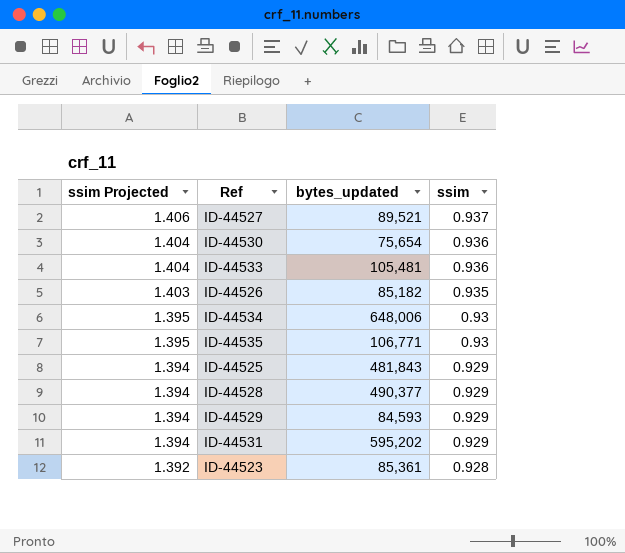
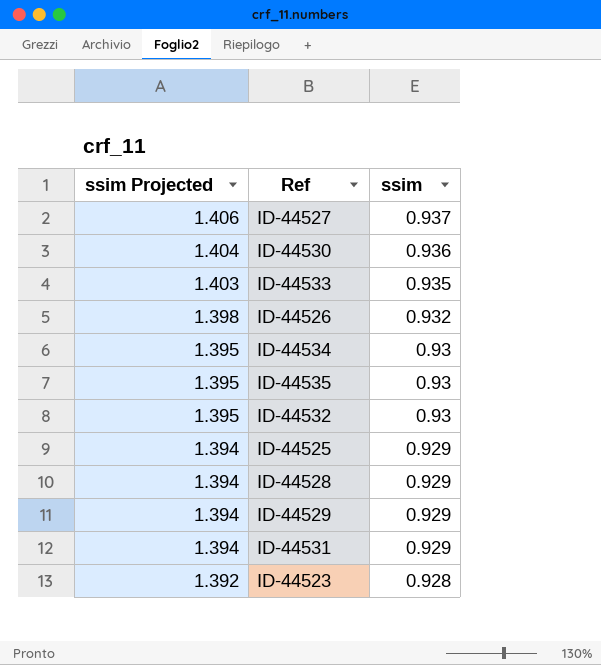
column bytes_updated | position: 3 -> none
ID-44533 | ssim Projected: 1.404 -> 1.403
ID-44533 | ssim: 0.936 -> 0.935
ID-44526 | ssim Projected: 1.403 -> 1.398
ID-44526 | ssim: 0.935 -> 0.932
row ID-44532: none -> 1.395 | 0.93

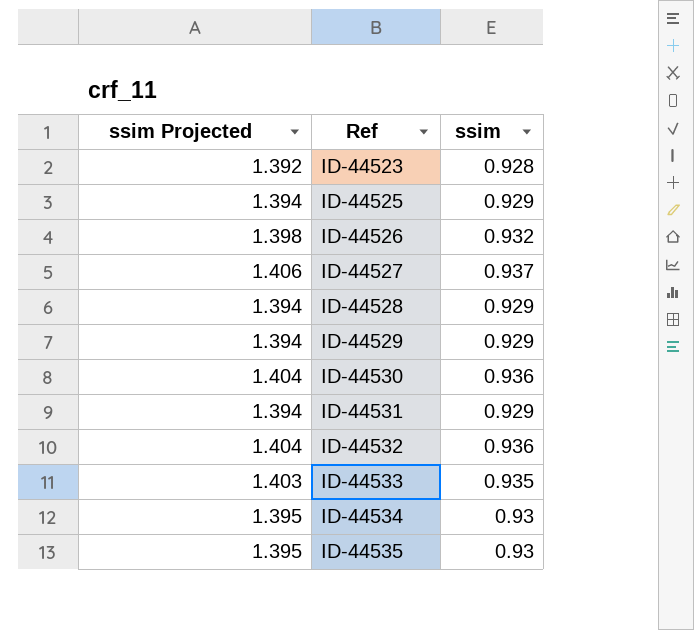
row order: ssim Projected descending -> Ref ascending
ID-44532 | ssim Projected: 1.395 -> 1.404
ID-44532 | ssim: 0.93 -> 0.936

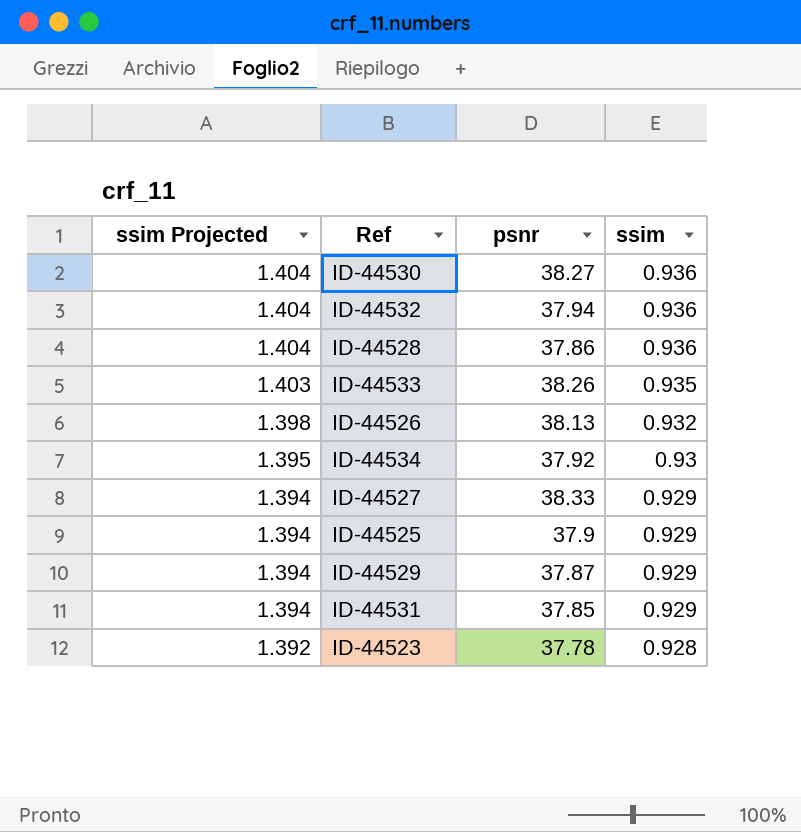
row order: Ref ascending -> ssim Projected descending
column psnr | position: none -> 3
row ID-44535: 1.395 | 0.93 -> none
ID-44528 | ssim Projected: 1.394 -> 1.404
ID-44528 | ssim: 0.929 -> 0.936
ID-44527 | ssim Projected: 1.406 -> 1.394
ID-44527 | ssim: 0.937 -> 0.929

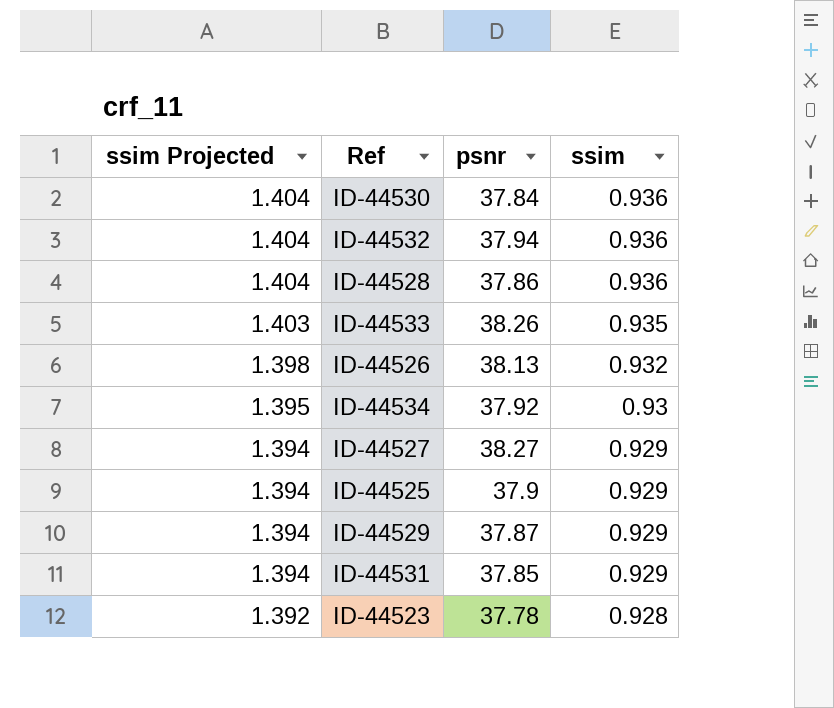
ID-44530 | psnr: 38.27 -> 37.84
ID-44527 | psnr: 38.33 -> 38.27

